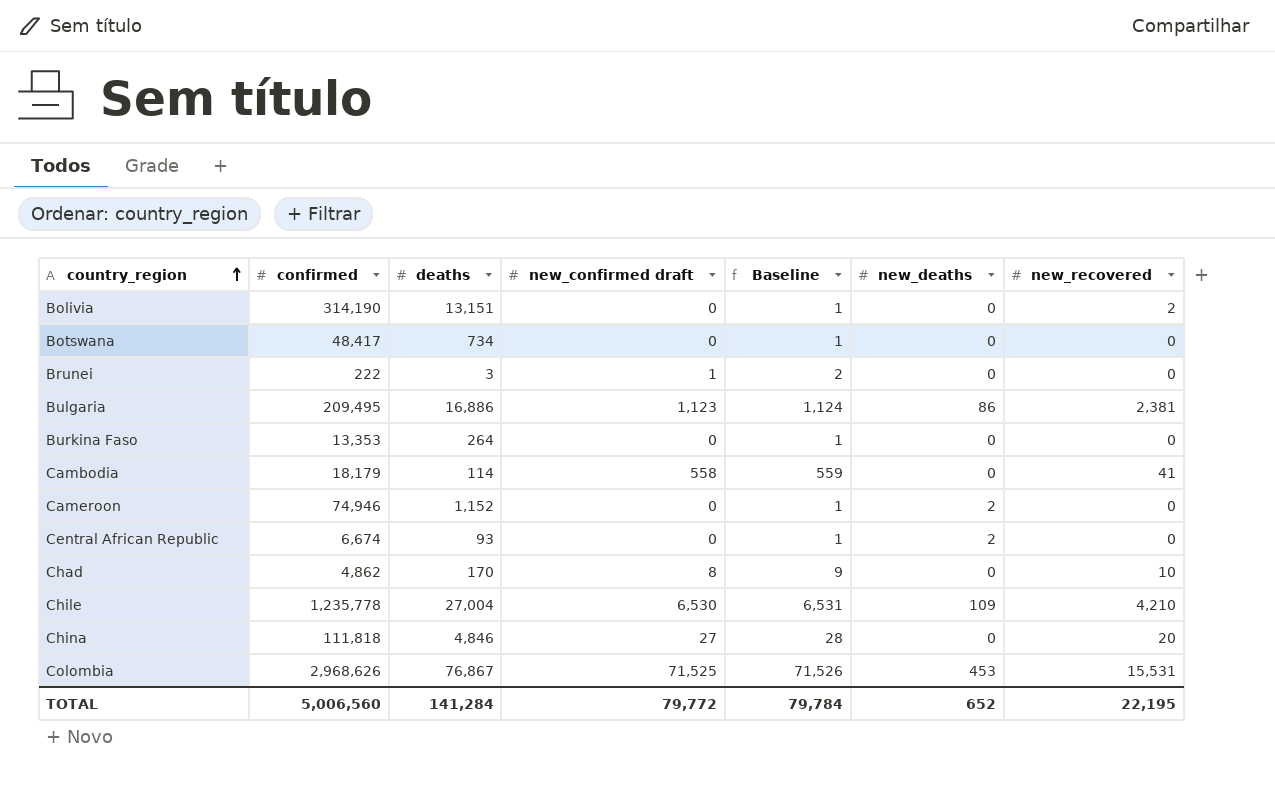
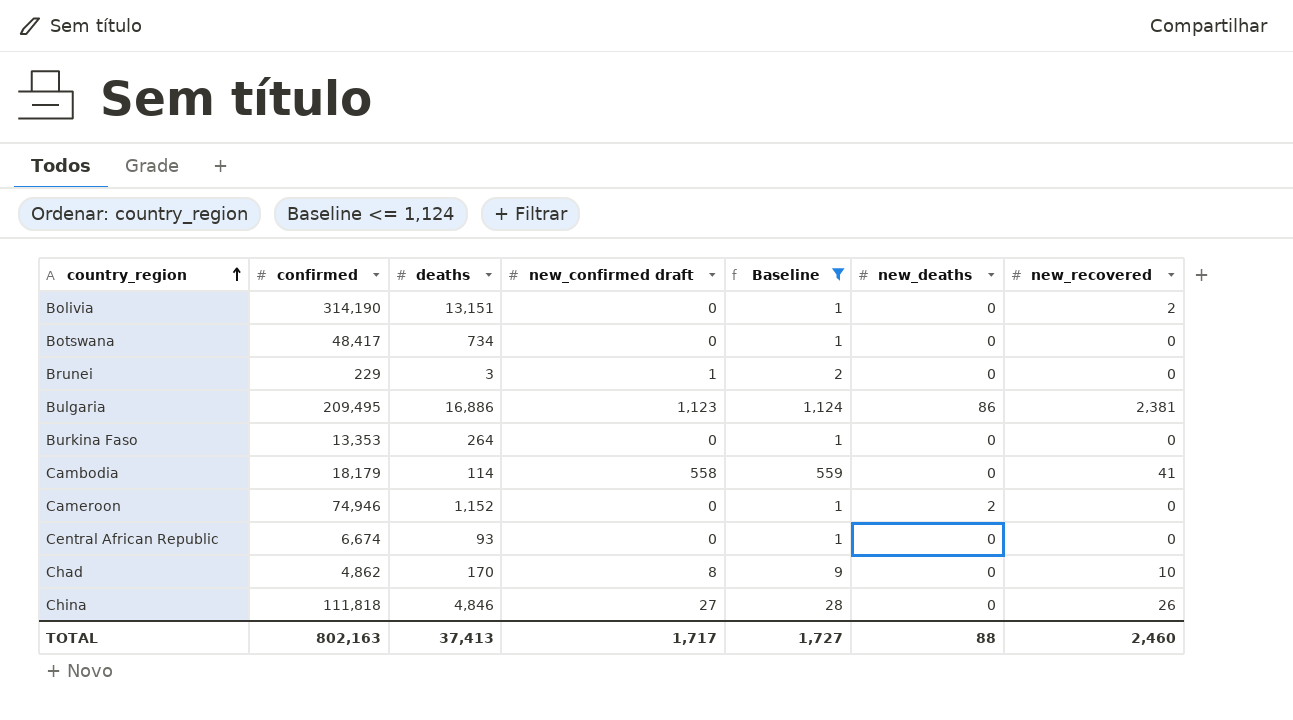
filter: none -> Baseline <= 1,124
Brunei | confirmed: 222 -> 229
Central African Republic | new_deaths: 2 -> 0
China | new_recovered: 20 -> 26
TOTAL | confirmed: 5,006,560 -> 802,163
TOTAL | deaths: 141,284 -> 37,413
TOTAL | new_confirmed draft: 79,772 -> 1,717
TOTAL | Baseline: 79,784 -> 1,727
TOTAL | new_deaths: 652 -> 88
TOTAL | new_recovered: 22,195 -> 2,460

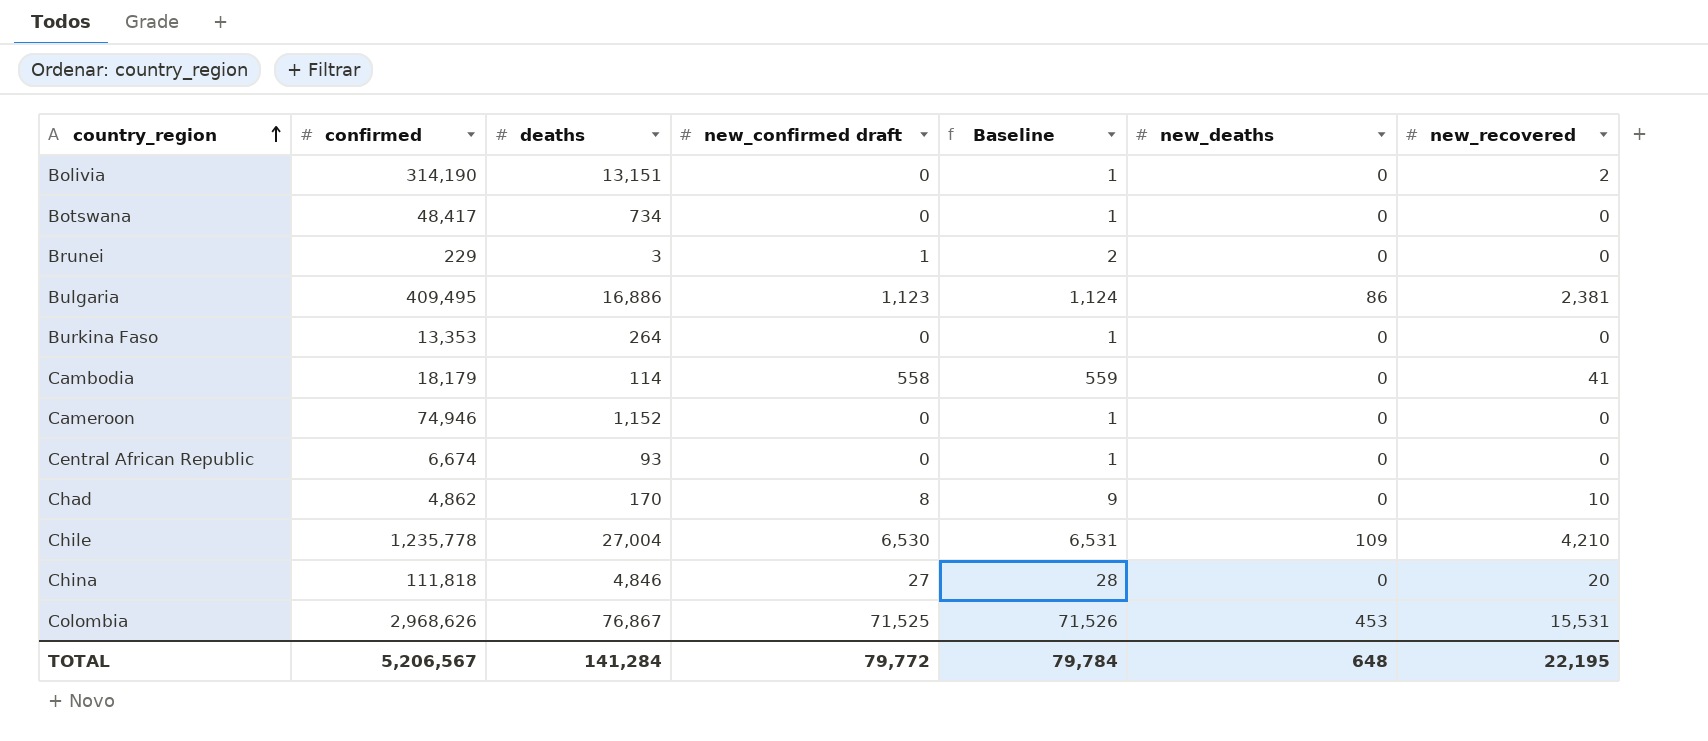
filter: Baseline <= 1,124 -> none
Bulgaria | confirmed: 209,495 -> 409,495
Cameroon | new_deaths: 2 -> 0
China | new_recovered: 26 -> 20
TOTAL | confirmed: 802,163 -> 5,206,567
TOTAL | deaths: 37,413 -> 141,284
TOTAL | new_confirmed draft: 1,717 -> 79,772
TOTAL | Baseline: 1,727 -> 79,784
TOTAL | new_deaths: 88 -> 648
TOTAL | new_recovered: 2,460 -> 22,195

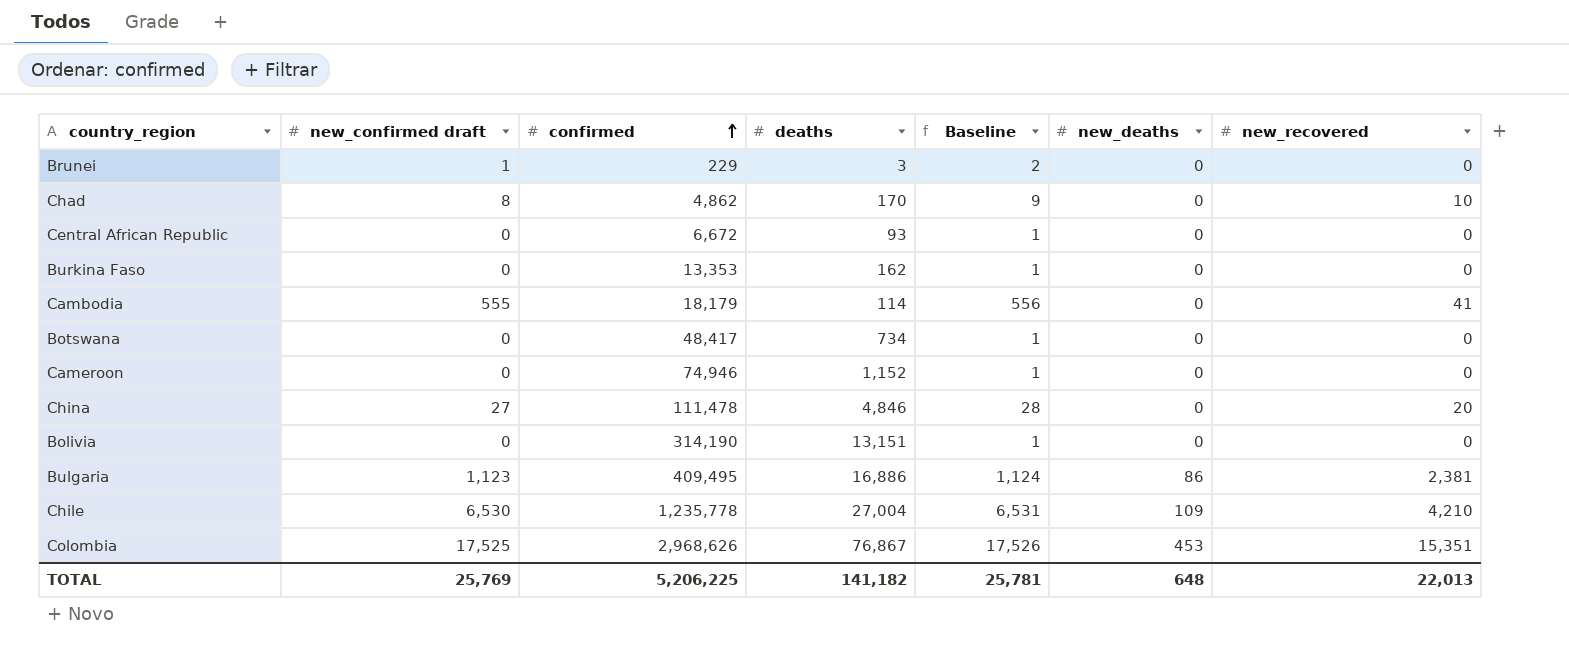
row order: country_region ascending -> confirmed ascending
column new_confirmed draft | position: 4 -> 2
Central African Republic | confirmed: 6,674 -> 6,672
Burkina Faso | deaths: 264 -> 162
Cambodia | new_confirmed draft: 558 -> 555
Cambodia | Baseline: 559 -> 556
China | confirmed: 111,818 -> 111,478
Bolivia | new_recovered: 2 -> 0
Colombia | new_confirmed draft: 71,525 -> 17,525
Colombia | Baseline: 71,526 -> 17,526
Colombia | new_recovered: 15,531 -> 15,351
TOTAL | new_confirmed draft: 79,772 -> 25,769
TOTAL | confirmed: 5,206,567 -> 5,206,225
TOTAL | deaths: 141,284 -> 141,182
TOTAL | Baseline: 79,784 -> 25,781
TOTAL | new_recovered: 22,195 -> 22,013

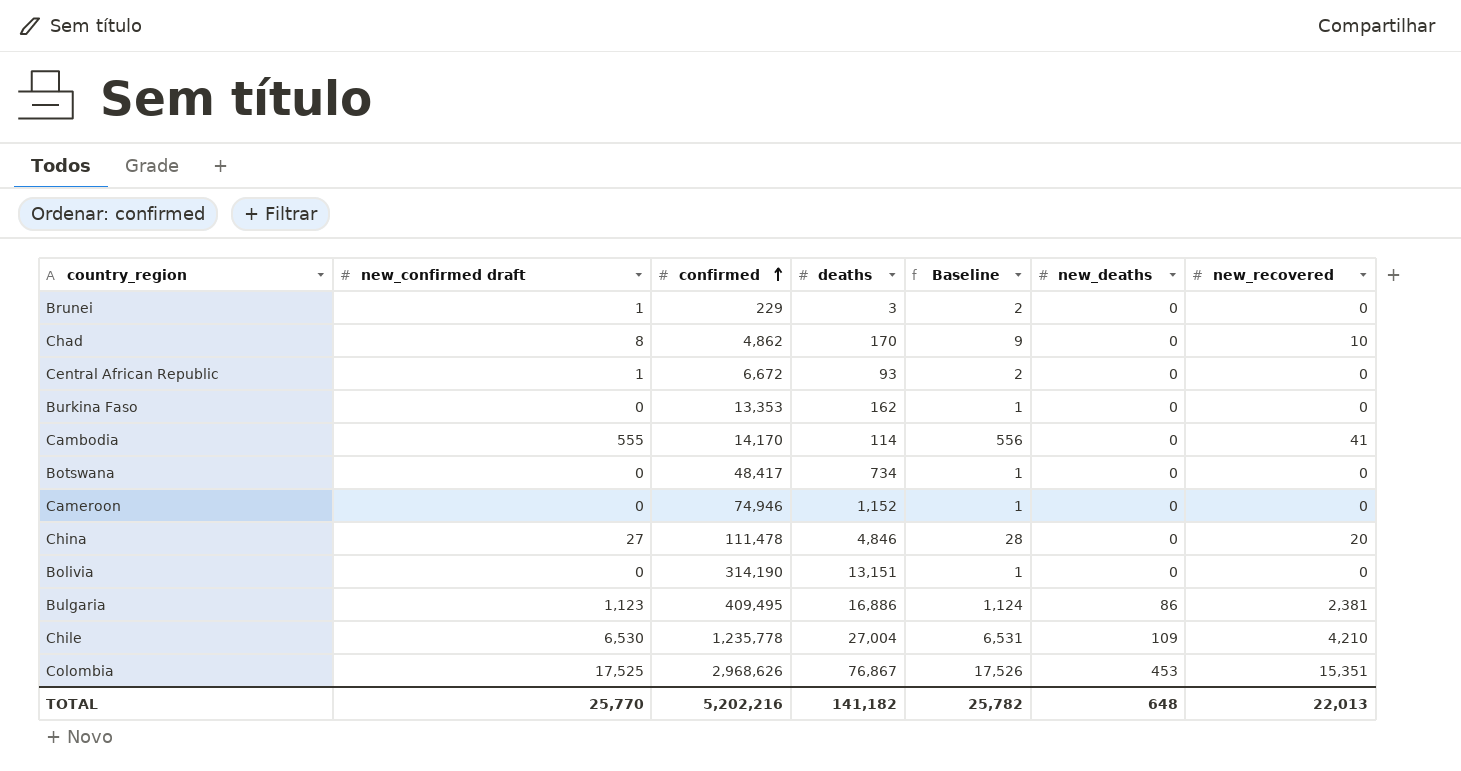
Central African Republic | new_confirmed draft: 0 -> 1
Central African Republic | Baseline: 1 -> 2
Cambodia | confirmed: 18,179 -> 14,170
TOTAL | new_confirmed draft: 25,769 -> 25,770
TOTAL | confirmed: 5,206,225 -> 5,202,216
TOTAL | Baseline: 25,781 -> 25,782

